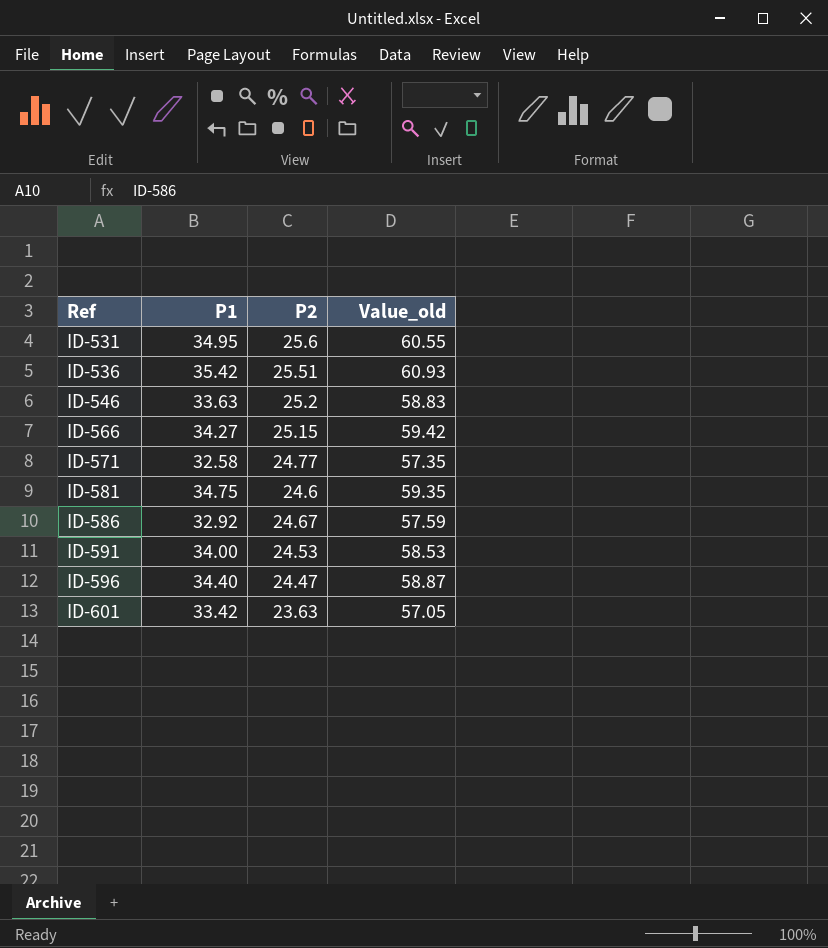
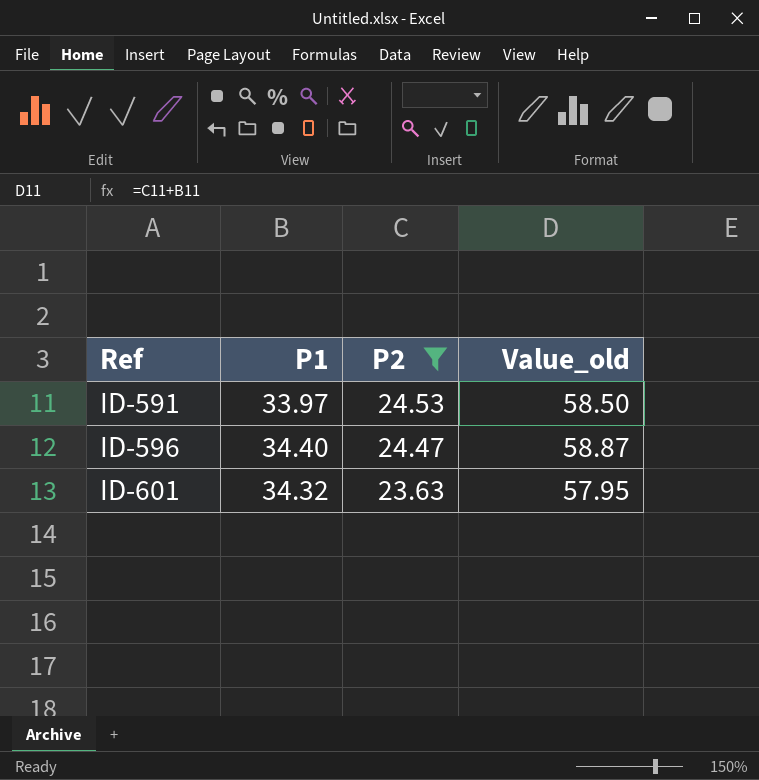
filter: none -> P2 <= 24.53
ID-591 | P1: 34.00 -> 33.97
ID-591 | Value_old: 58.53 -> 58.50
ID-601 | P1: 33.42 -> 34.32
ID-601 | Value_old: 57.05 -> 57.95

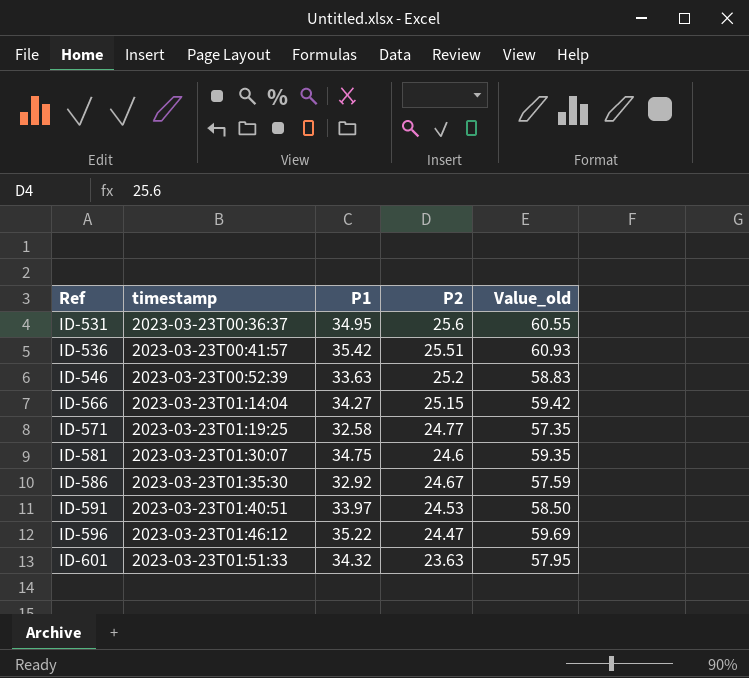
filter: P2 <= 24.53 -> none
column timestamp | position: none -> 2
ID-596 | P1: 34.40 -> 35.22
ID-596 | Value_old: 58.87 -> 59.69

